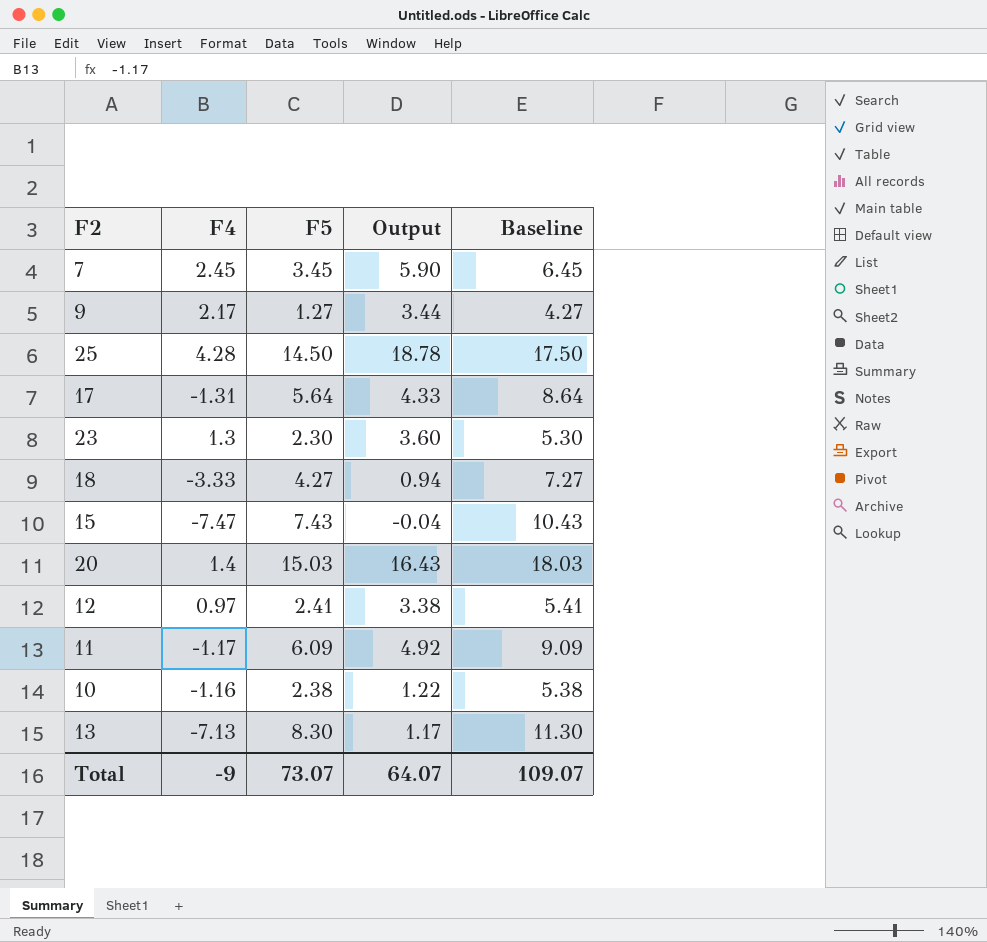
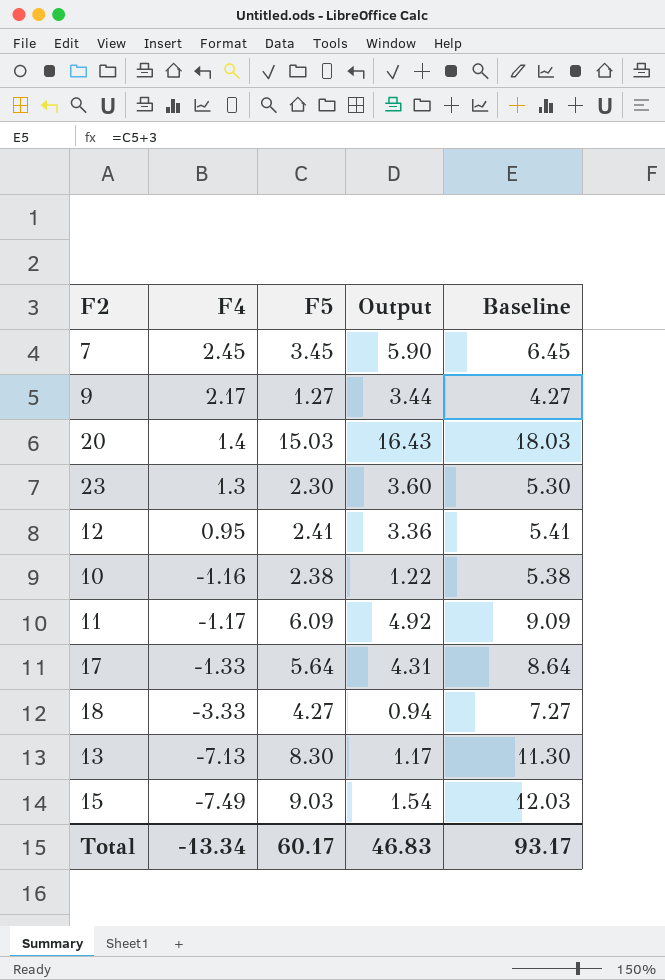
row order: none -> F4 descending
row 25: 4.28 | 14.50 | 18.78 | 17.50 -> none
12 | F4: 0.97 -> 0.95
12 | Output: 3.38 -> 3.36
17 | F4: -1.31 -> -1.33
17 | Output: 4.33 -> 4.31
15 | F4: -7.47 -> -7.49
15 | F5: 7.43 -> 9.03
15 | Output: -0.04 -> 1.54
15 | Baseline: 10.43 -> 12.03
Total | F4: -9 -> -13.34
Total | F5: 73.07 -> 60.17
Total | Output: 64.07 -> 46.83
Total | Baseline: 109.07 -> 93.17

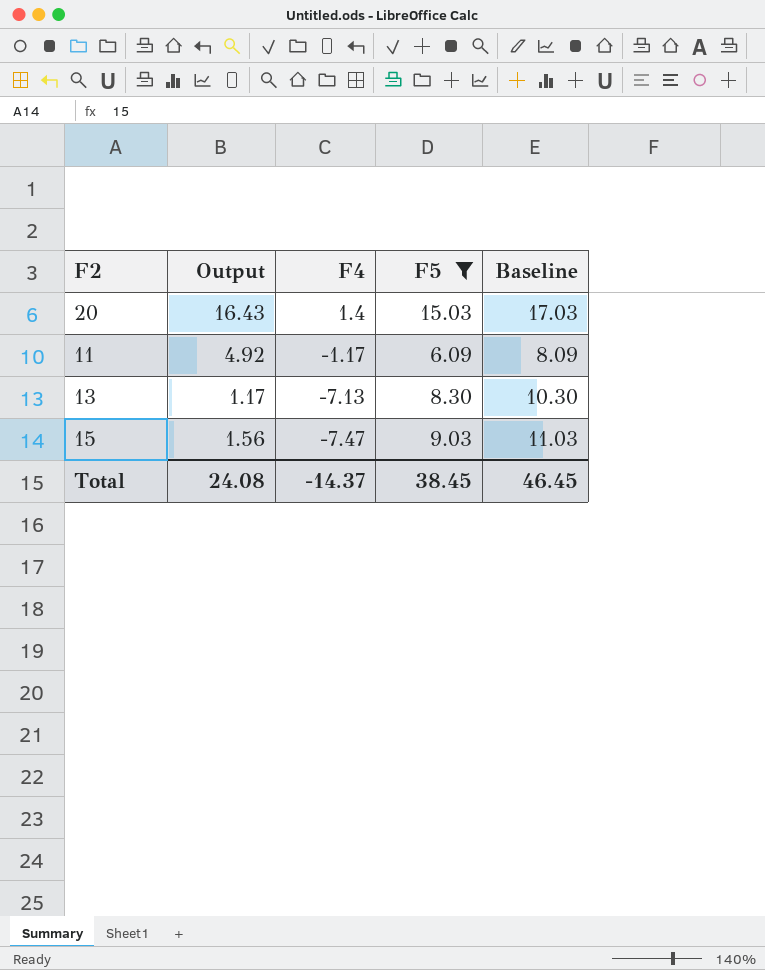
filter: none -> F5 >= 6.09
column Output | position: 4 -> 2
column Baseline | formula: [F5] + 3 -> [F5] + 2
15 | Output: 1.54 -> 1.56
15 | F4: -7.49 -> -7.47
Total | Output: 46.83 -> 24.08
Total | F4: -13.34 -> -14.37
Total | F5: 60.17 -> 38.45
Total | Baseline: 93.17 -> 46.45

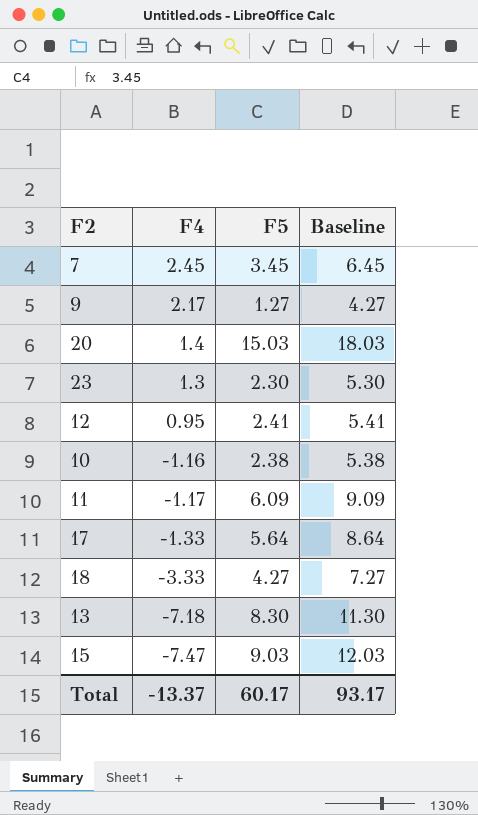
filter: F5 >= 6.09 -> none
column Output | formula: [F4] + [F5] -> none
column Baseline | formula: [F5] + 2 -> [F5] + 3
13 | F4: -7.13 -> -7.18
Total | F4: -14.37 -> -13.37
Total | F5: 38.45 -> 60.17
Total | Baseline: 46.45 -> 93.17

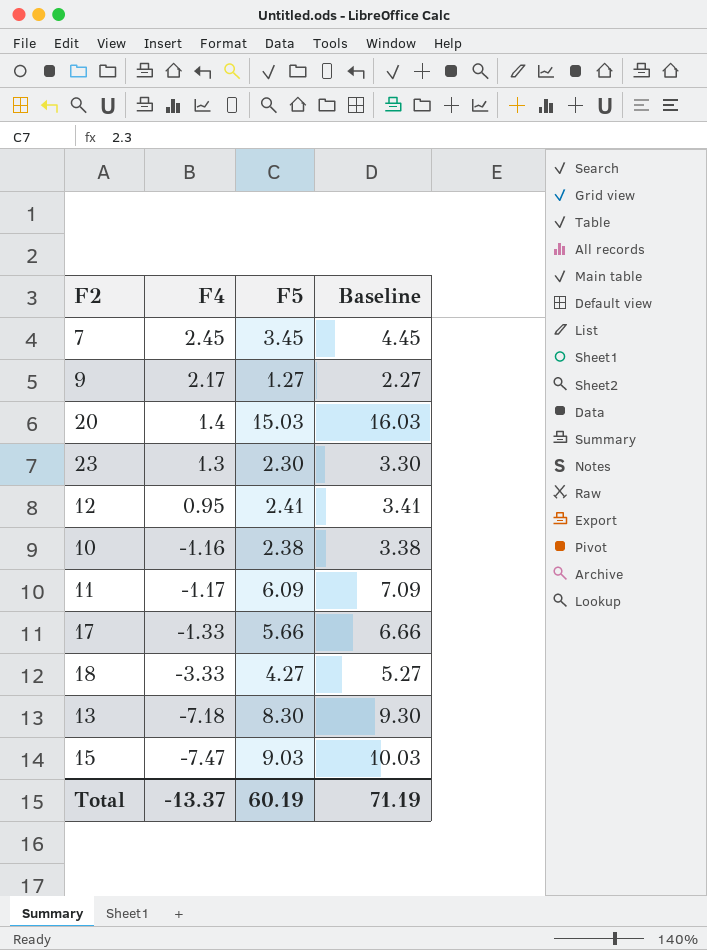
column Baseline | formula: [F5] + 3 -> [F5] + 1
17 | F5: 5.64 -> 5.66
Total | F5: 60.17 -> 60.19
Total | Baseline: 93.17 -> 71.19

